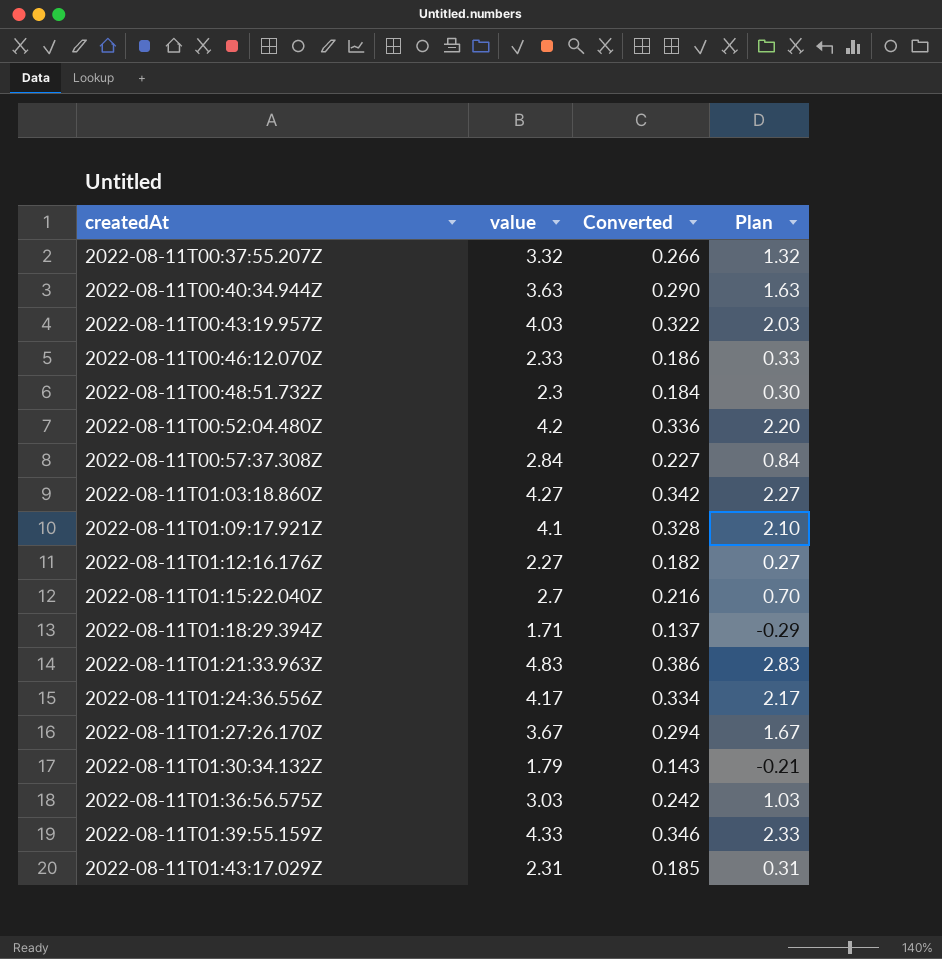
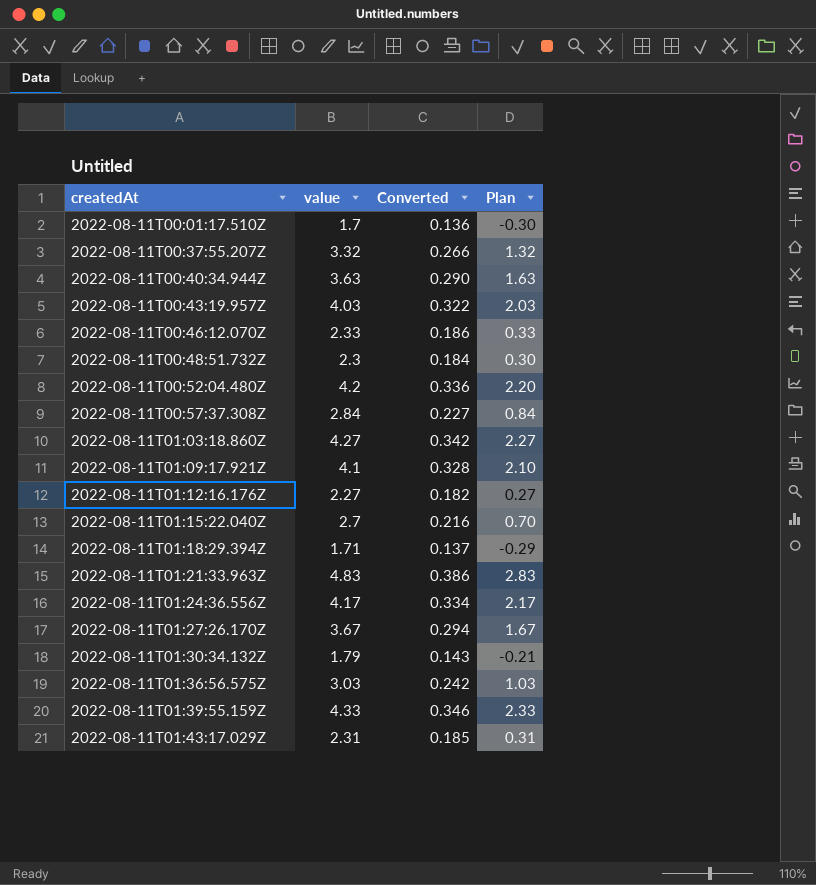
row 2022-08-11T00:01:17.510Z: none -> 1.7 | 0.136 | -0.30

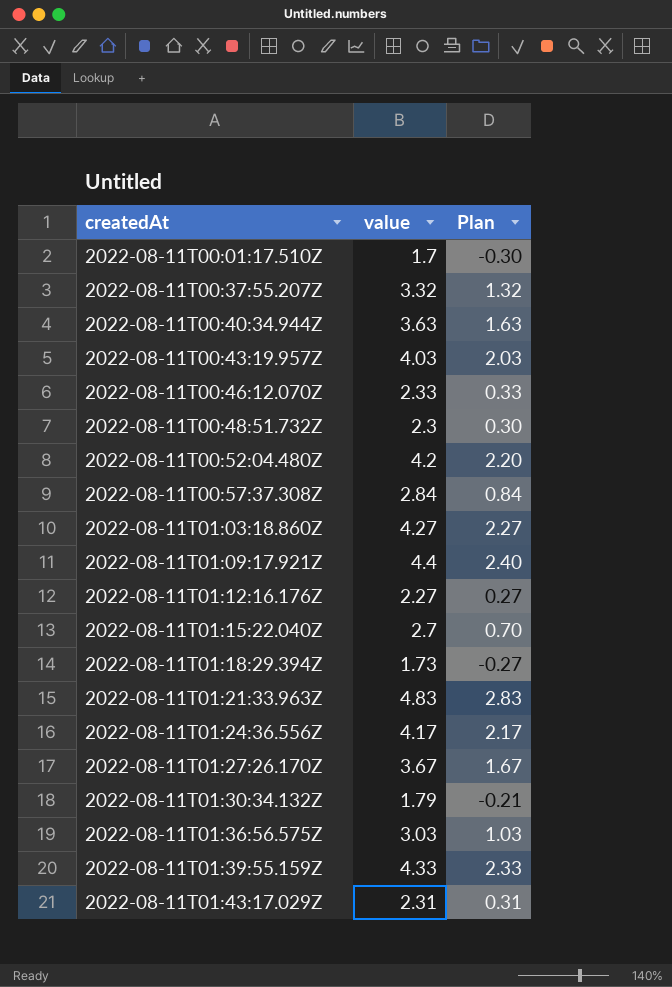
column Converted | formula: [value] * 0.08 -> none
2022-08-11T01:09:17.921Z | value: 4.1 -> 4.4
2022-08-11T01:09:17.921Z | Plan: 2.10 -> 2.40
2022-08-11T01:18:29.394Z | value: 1.71 -> 1.73
2022-08-11T01:18:29.394Z | Plan: -0.29 -> -0.27

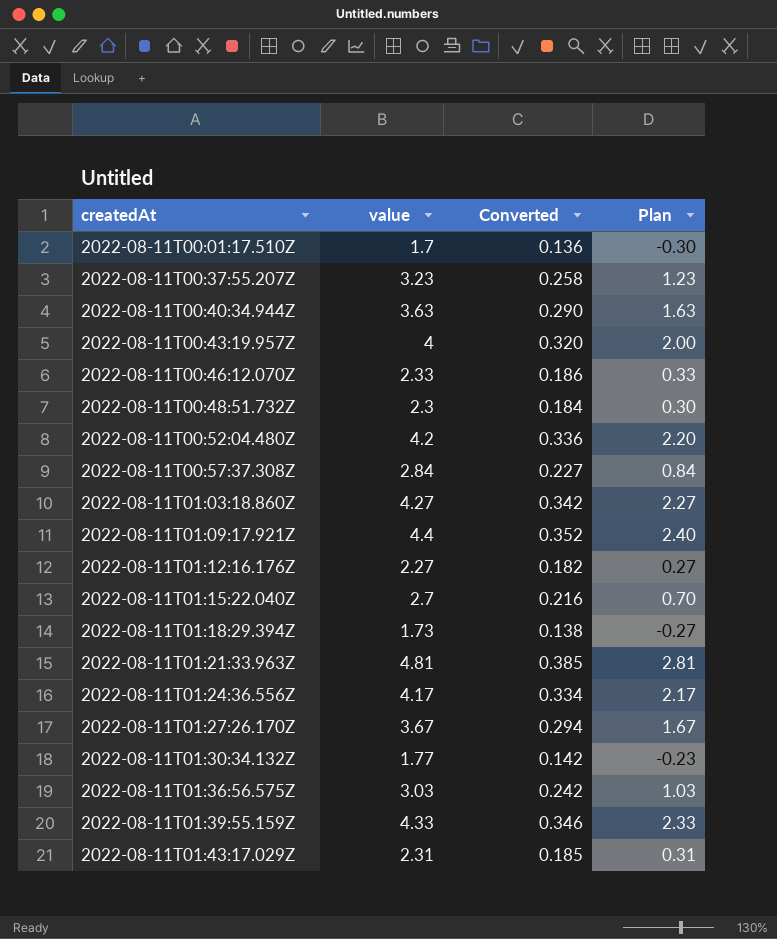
column Converted | formula: none -> [value] * 0.08
2022-08-11T00:37:55.207Z | value: 3.32 -> 3.23
2022-08-11T00:37:55.207Z | Plan: 1.32 -> 1.23
2022-08-11T00:43:19.957Z | value: 4.03 -> 4
2022-08-11T00:43:19.957Z | Plan: 2.03 -> 2.00
2022-08-11T01:21:33.963Z | value: 4.83 -> 4.81
2022-08-11T01:21:33.963Z | Plan: 2.83 -> 2.81
2022-08-11T01:30:34.132Z | value: 1.79 -> 1.77
2022-08-11T01:30:34.132Z | Plan: -0.21 -> -0.23

